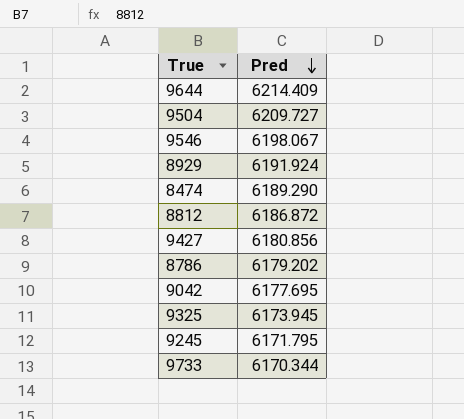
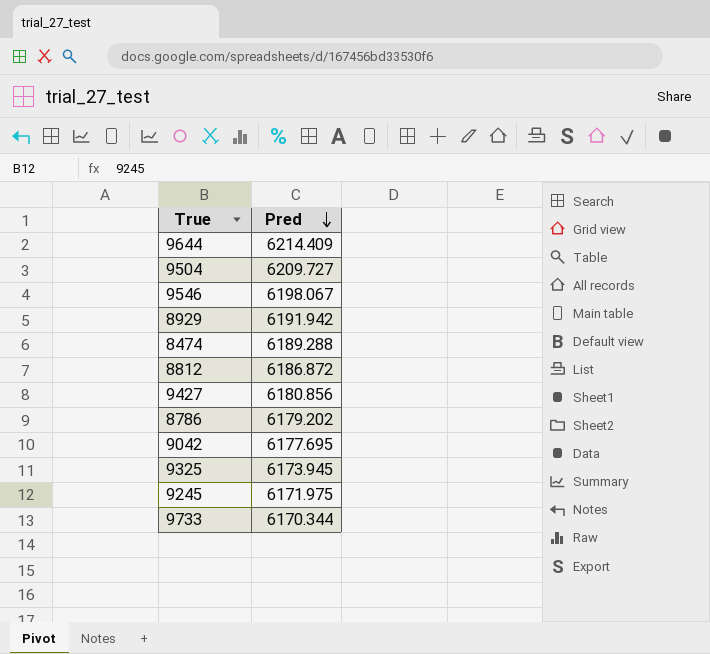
8929 | Pred: 6191.924 -> 6191.942
8474 | Pred: 6189.290 -> 6189.288
9245 | Pred: 6171.795 -> 6171.975

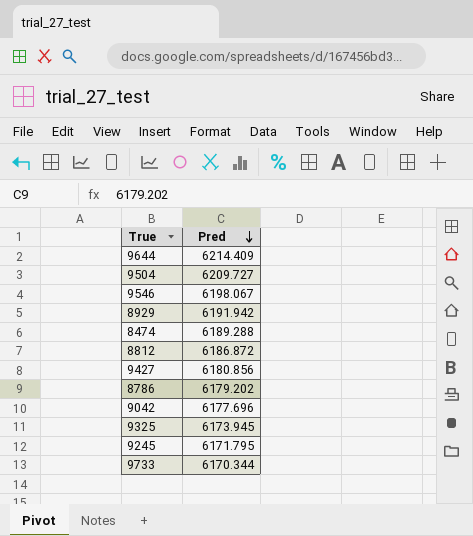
9042 | Pred: 6177.695 -> 6177.696
9245 | Pred: 6171.975 -> 6171.795

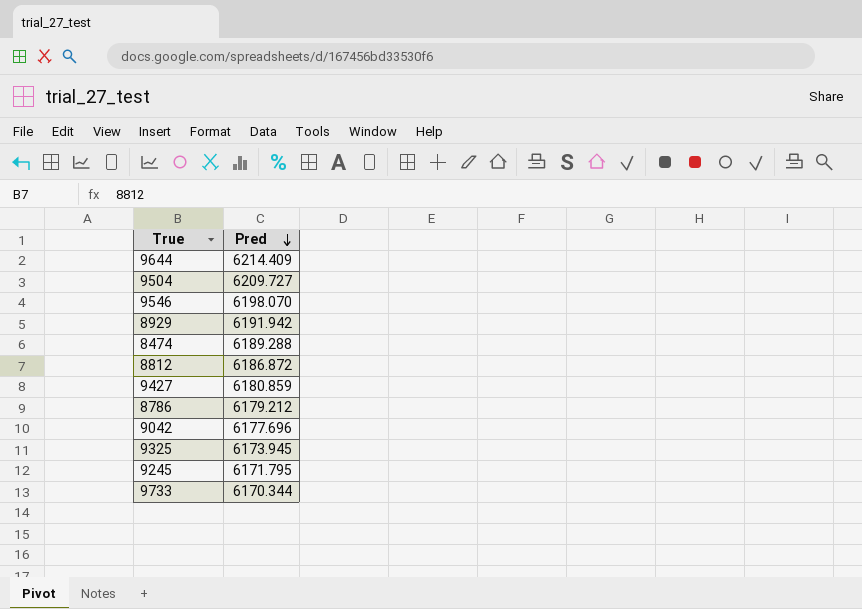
9546 | Pred: 6198.067 -> 6198.070
9427 | Pred: 6180.856 -> 6180.859
8786 | Pred: 6179.202 -> 6179.212

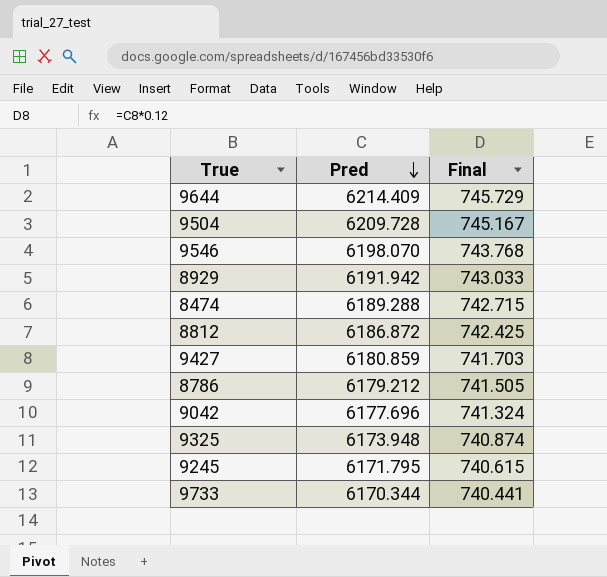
column Final | formula: none -> [Pred] * 0.12
9504 | Pred: 6209.727 -> 6209.728
9325 | Pred: 6173.945 -> 6173.948

